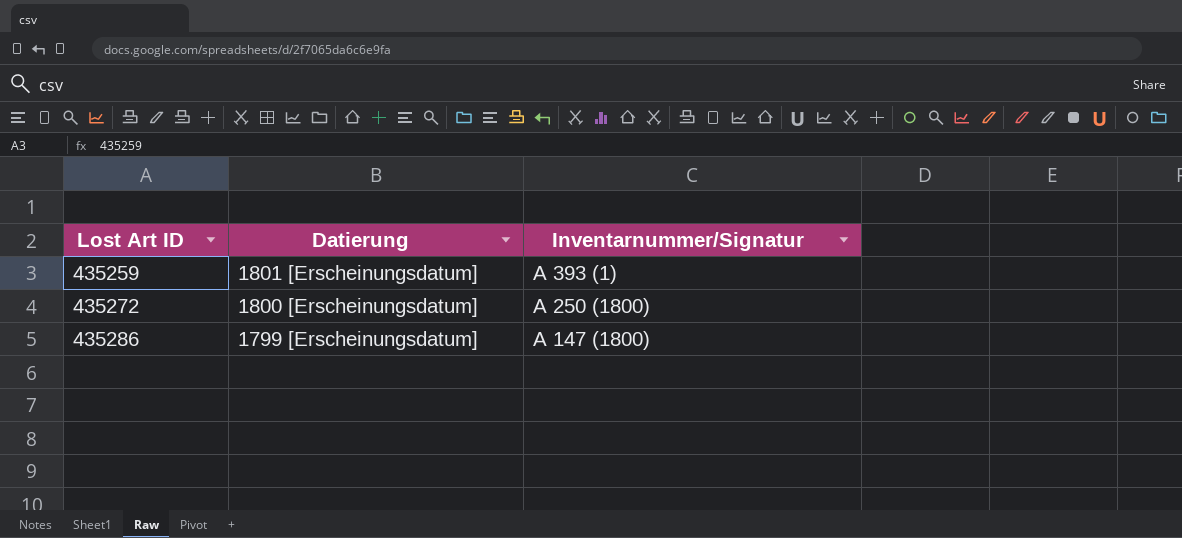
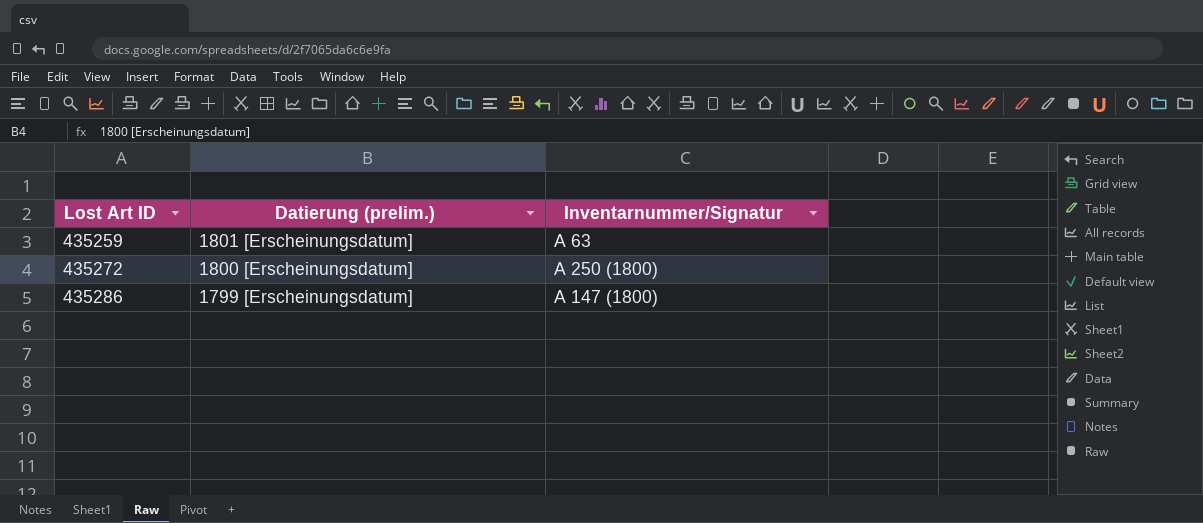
column name: Datierung -> Datierung (prelim.)
435259 | Inventarnummer/Signatur: A 393 (1) -> A 63

